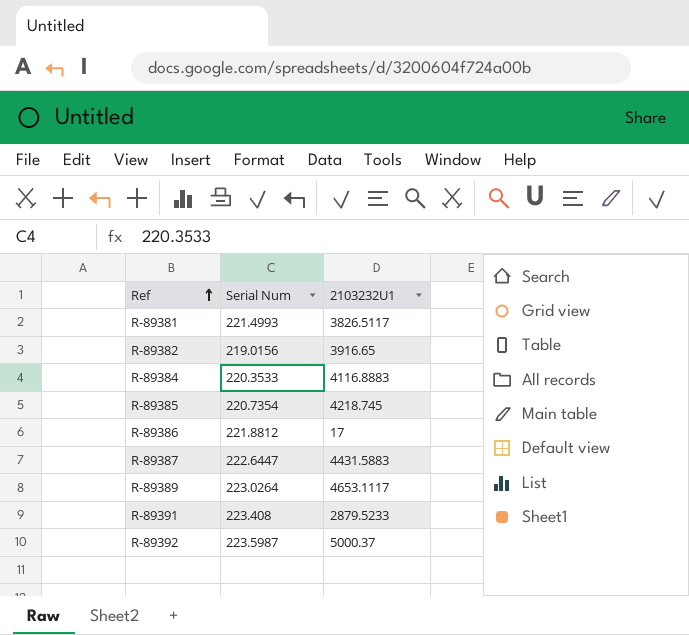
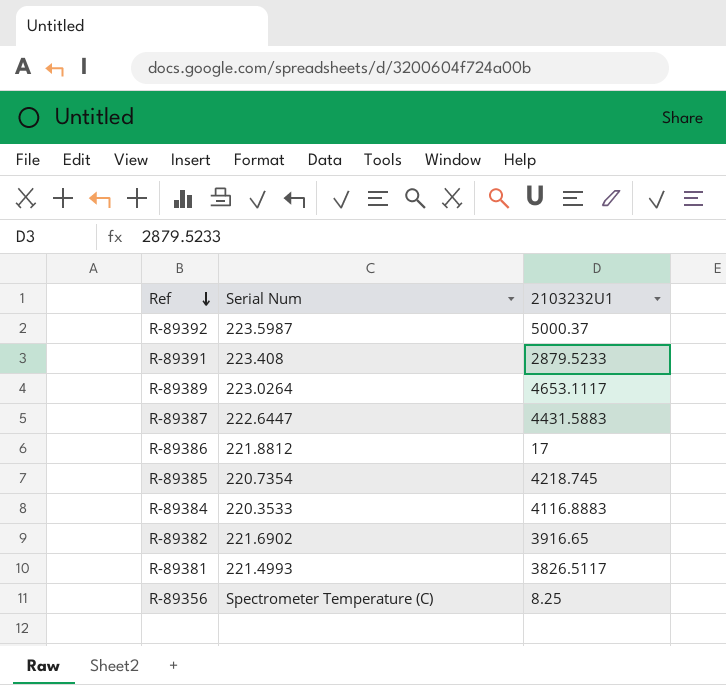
row order: Ref ascending -> Ref descending
R-89382 | Serial Num: 219.0156 -> 221.6902
row R-89356: none -> Spectrometer Temperature (C) | 8.25

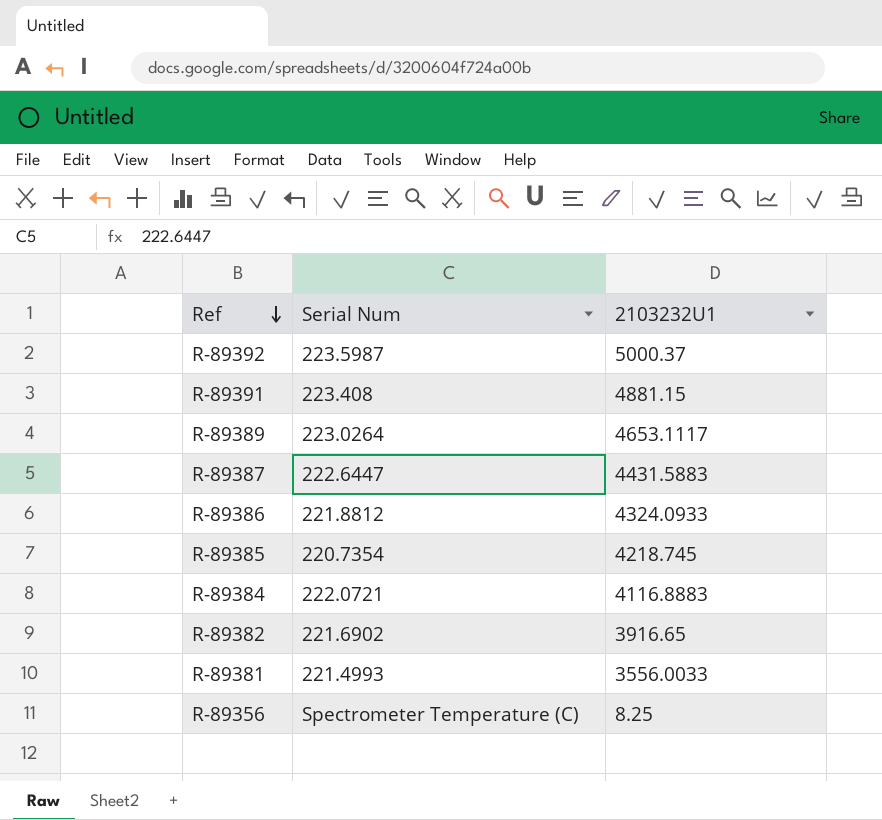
R-89391 | 2103232U1: 2879.5233 -> 4881.15
R-89386 | 2103232U1: 17 -> 4324.0933
R-89384 | Serial Num: 220.3533 -> 222.0721
R-89381 | 2103232U1: 3826.5117 -> 3556.0033

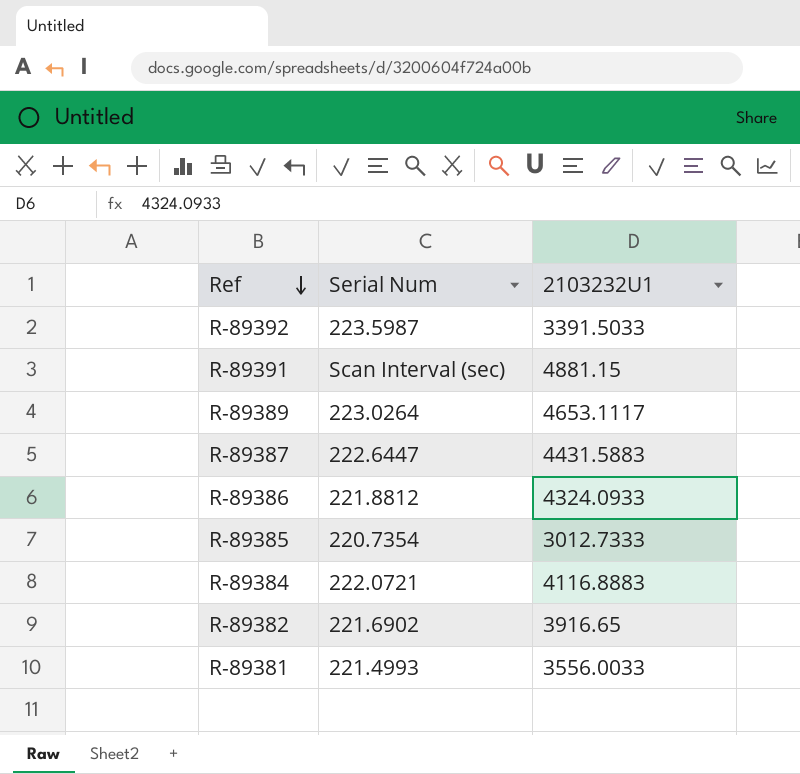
row R-89356: Spectrometer Temperature (C) | 8.25 -> none
R-89392 | 2103232U1: 5000.37 -> 3391.5033
R-89391 | Serial Num: 223.408 -> Scan Interval (sec)
R-89385 | 2103232U1: 4218.745 -> 3012.7333

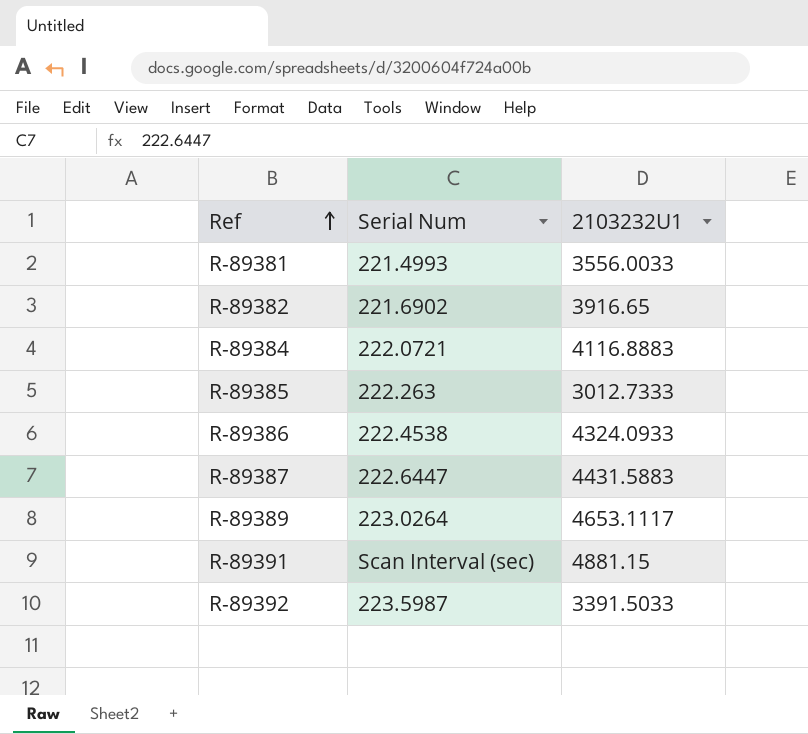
row order: Ref descending -> Ref ascending
R-89385 | Serial Num: 220.7354 -> 222.263
R-89386 | Serial Num: 221.8812 -> 222.4538

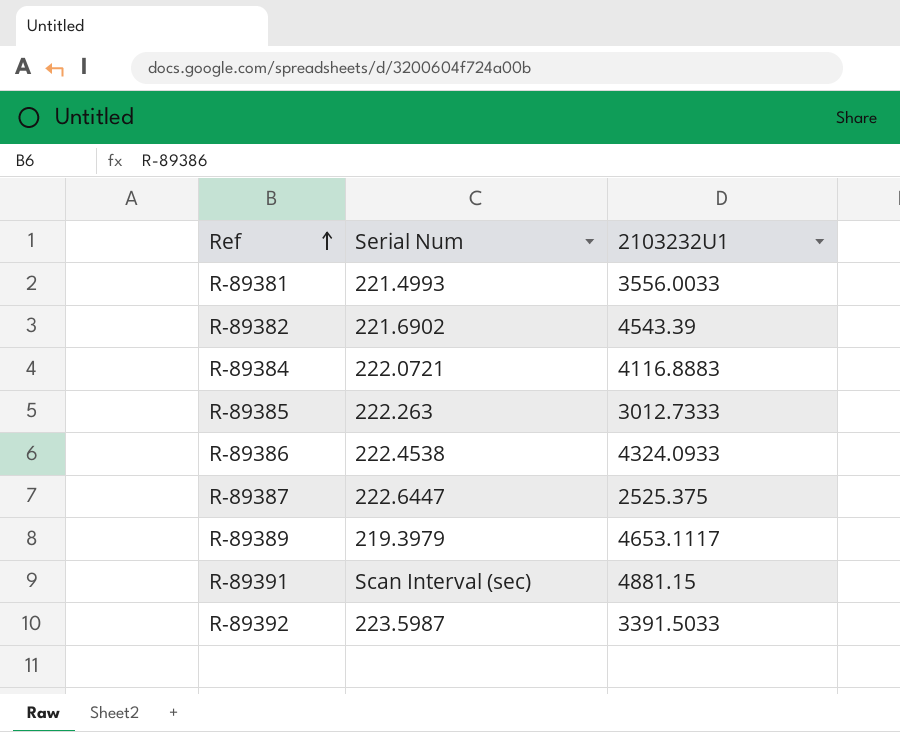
R-89382 | 2103232U1: 3916.65 -> 4543.39
R-89387 | 2103232U1: 4431.5883 -> 2525.375
R-89389 | Serial Num: 223.0264 -> 219.3979

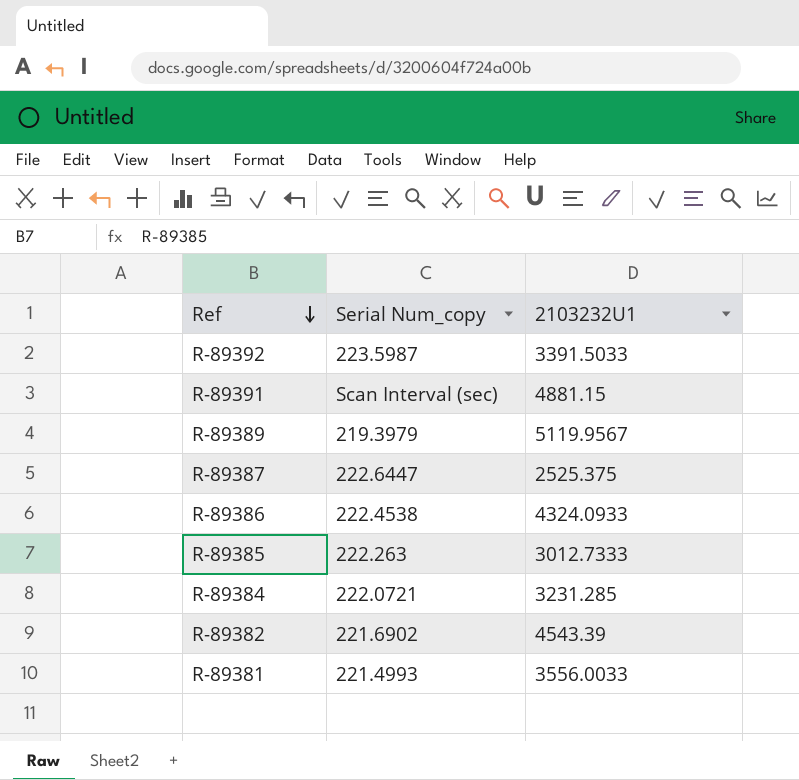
row order: Ref ascending -> Ref descending
column name: Serial Num -> Serial Num_copy
R-89389 | 2103232U1: 4653.1117 -> 5119.9567
R-89384 | 2103232U1: 4116.8883 -> 3231.285

